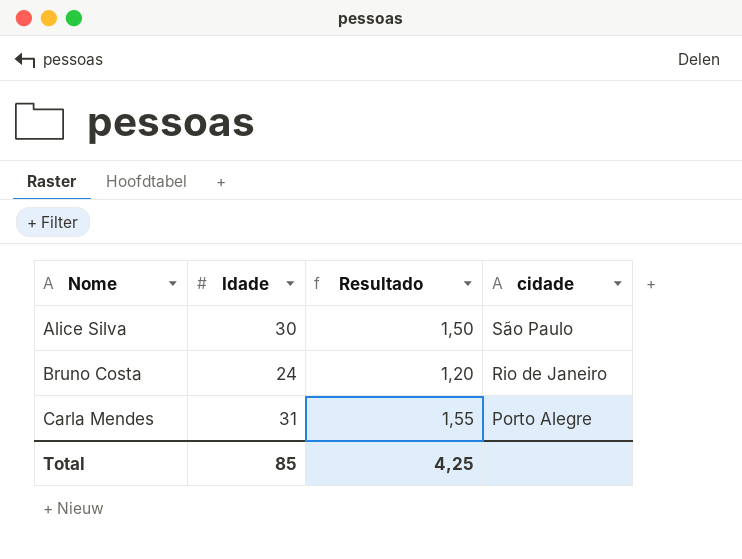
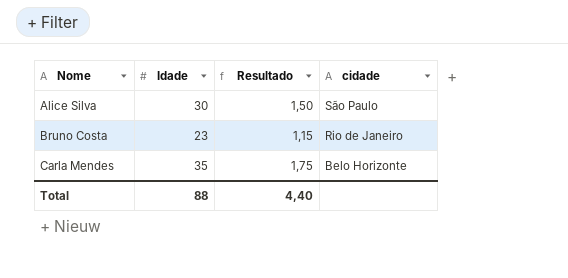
Bruno Costa | Idade: 24 -> 23
Bruno Costa | Resultado: 1,20 -> 1,15
Carla Mendes | Idade: 31 -> 35
Carla Mendes | Resultado: 1,55 -> 1,75
Carla Mendes | cidade: Porto Alegre -> Belo Horizonte
Total | Idade: 85 -> 88
Total | Resultado: 4,25 -> 4,40

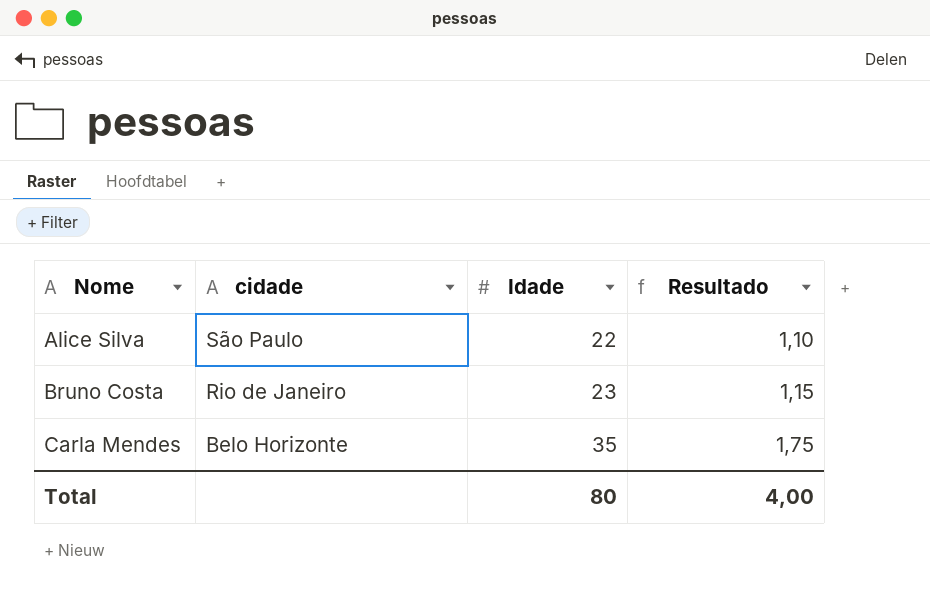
column cidade | position: 4 -> 2
Alice Silva | Idade: 30 -> 22
Alice Silva | Resultado: 1,50 -> 1,10
Total | Idade: 88 -> 80
Total | Resultado: 4,40 -> 4,00

